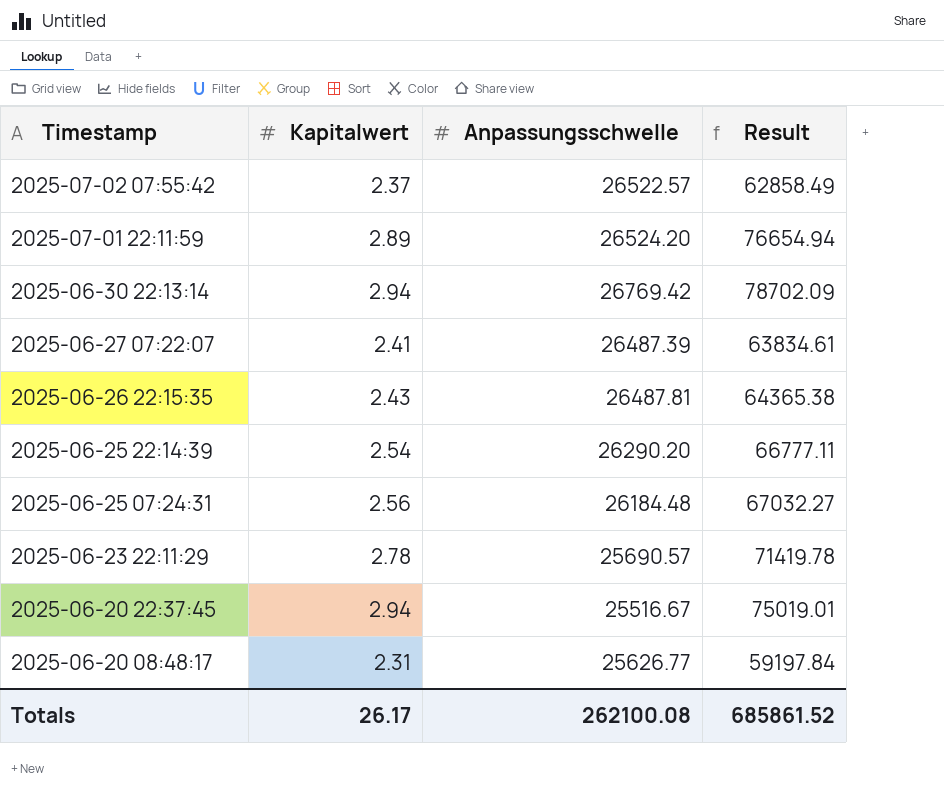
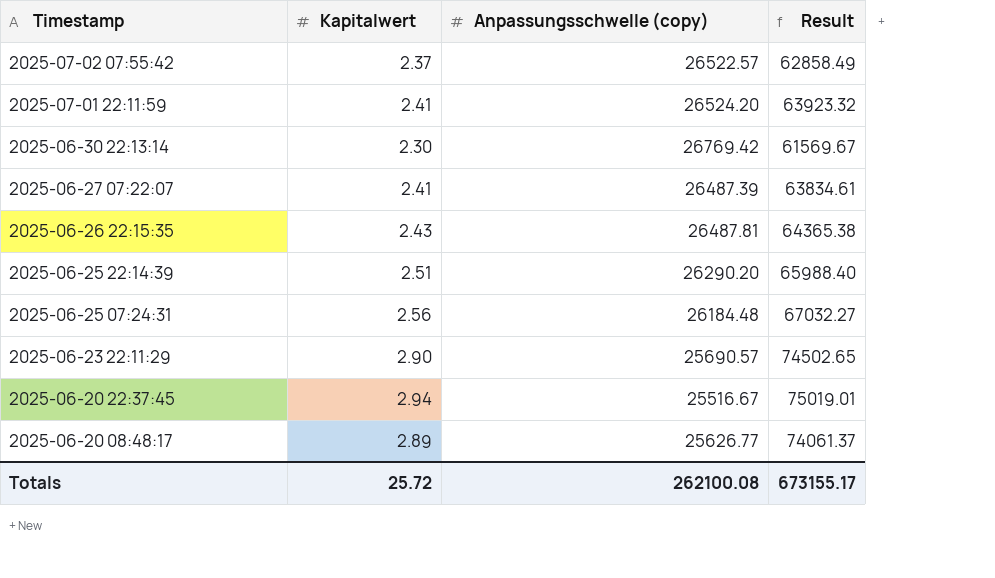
column name: Anpassungsschwelle -> Anpassungsschwelle (copy)
2025-07-01 22:11:59 | Kapitalwert: 2.89 -> 2.41
2025-07-01 22:11:59 | Result: 76654.94 -> 63923.32
2025-06-30 22:13:14 | Kapitalwert: 2.94 -> 2.30
2025-06-30 22:13:14 | Result: 78702.09 -> 61569.67
2025-06-25 22:14:39 | Kapitalwert: 2.54 -> 2.51
2025-06-25 22:14:39 | Result: 66777.11 -> 65988.40
2025-06-23 22:11:29 | Kapitalwert: 2.78 -> 2.90
2025-06-23 22:11:29 | Result: 71419.78 -> 74502.65
2025-06-20 08:48:17 | Kapitalwert: 2.31 -> 2.89
2025-06-20 08:48:17 | Result: 59197.84 -> 74061.37
Totals | Kapitalwert: 26.17 -> 25.72
Totals | Result: 685861.52 -> 673155.17

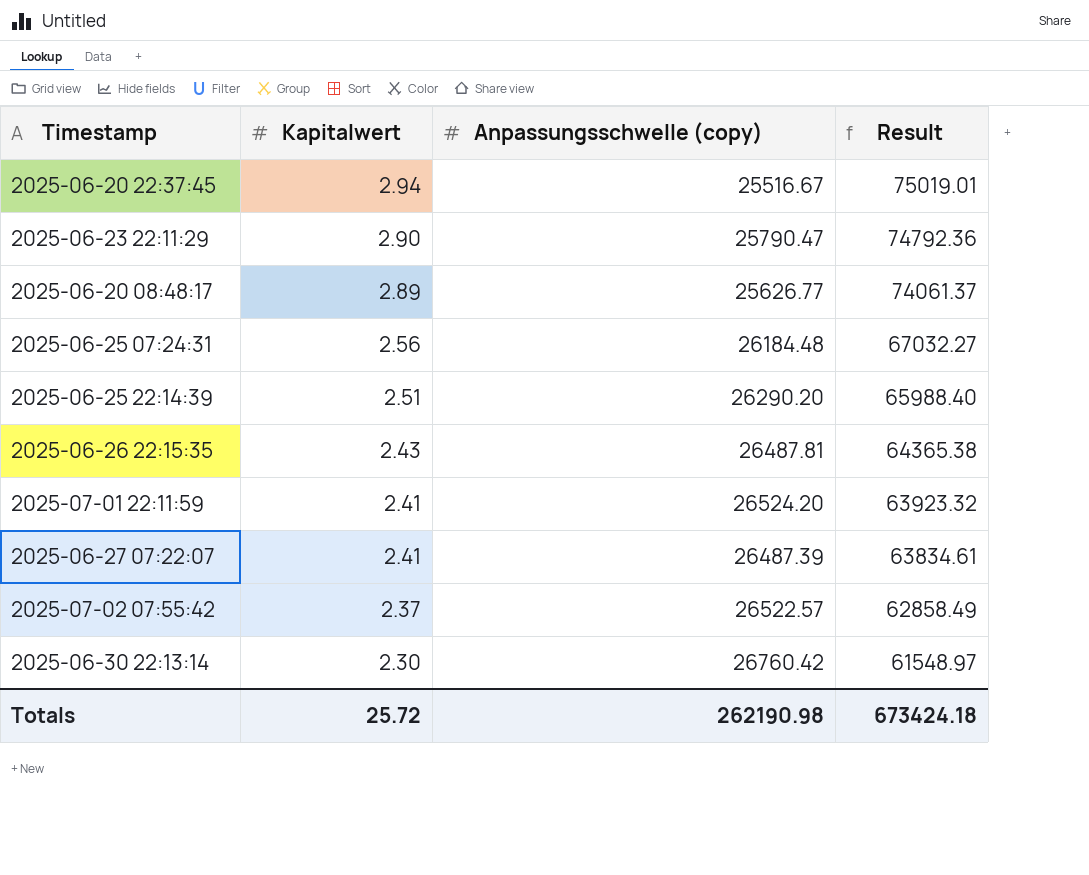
row order: Timestamp descending -> Kapitalwert descending
2025-06-23 22:11:29 | Anpassungsschwelle (copy): 25690.57 -> 25790.47
2025-06-23 22:11:29 | Result: 74502.65 -> 74792.36
2025-06-30 22:13:14 | Anpassungsschwelle (copy): 26769.42 -> 26760.42
2025-06-30 22:13:14 | Result: 61569.67 -> 61548.97
Totals | Anpassungsschwelle (copy): 262100.08 -> 262190.98
Totals | Result: 673155.17 -> 673424.18

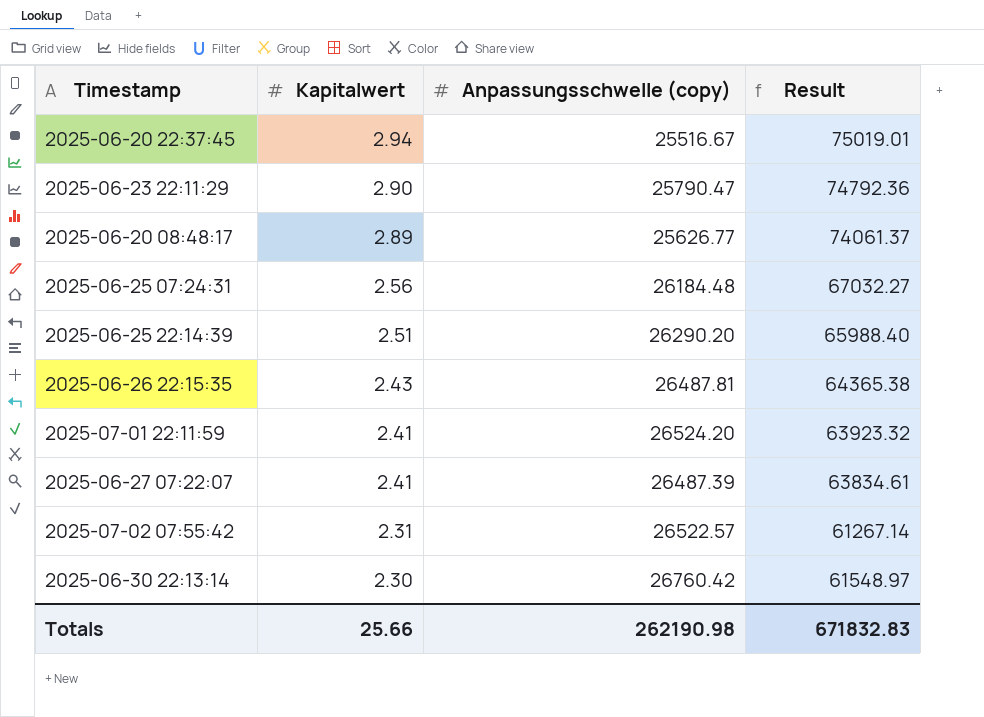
2025-07-02 07:55:42 | Kapitalwert: 2.37 -> 2.31
2025-07-02 07:55:42 | Result: 62858.49 -> 61267.14
Totals | Kapitalwert: 25.72 -> 25.66
Totals | Result: 673424.18 -> 671832.83

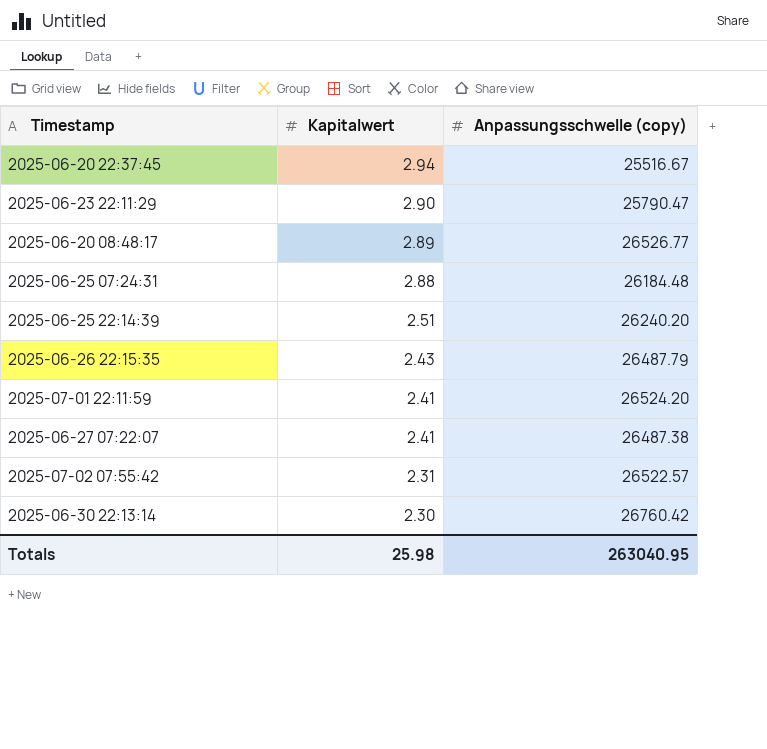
column Result | formula: [Kapitalwert] * [Anpassungsschwelle (copy)] -> none
2025-06-20 08:48:17 | Anpassungsschwelle (copy): 25626.77 -> 26526.77
2025-06-25 07:24:31 | Kapitalwert: 2.56 -> 2.88
2025-06-25 22:14:39 | Anpassungsschwelle (copy): 26290.20 -> 26240.20
2025-06-26 22:15:35 | Anpassungsschwelle (copy): 26487.81 -> 26487.79
2025-06-27 07:22:07 | Anpassungsschwelle (copy): 26487.39 -> 26487.38
Totals | Kapitalwert: 25.66 -> 25.98
Totals | Anpassungsschwelle (copy): 262190.98 -> 263040.95

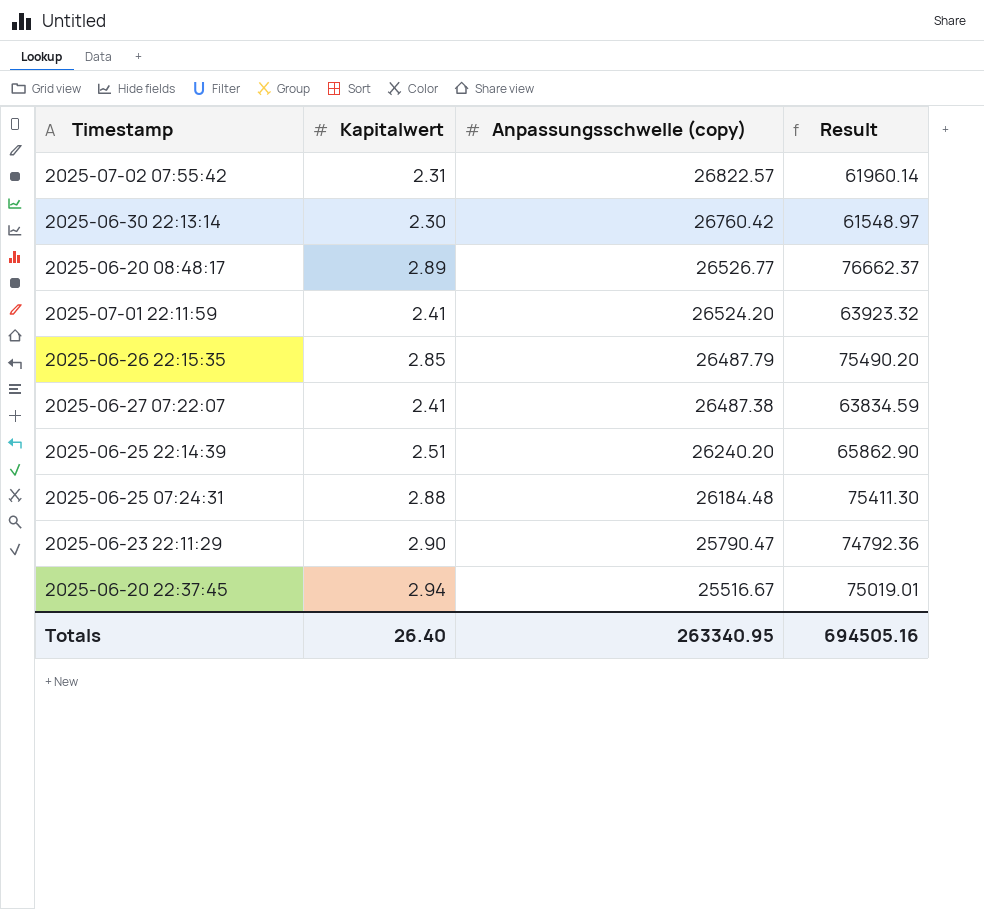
row order: Kapitalwert descending -> Anpassungsschwelle (copy) descending
column Result | formula: none -> [Kapitalwert] * [Anpassungsschwelle (copy)]
2025-07-02 07:55:42 | Anpassungsschwelle (copy): 26522.57 -> 26822.57
2025-06-26 22:15:35 | Kapitalwert: 2.43 -> 2.85
Totals | Kapitalwert: 25.98 -> 26.40
Totals | Anpassungsschwelle (copy): 263040.95 -> 263340.95

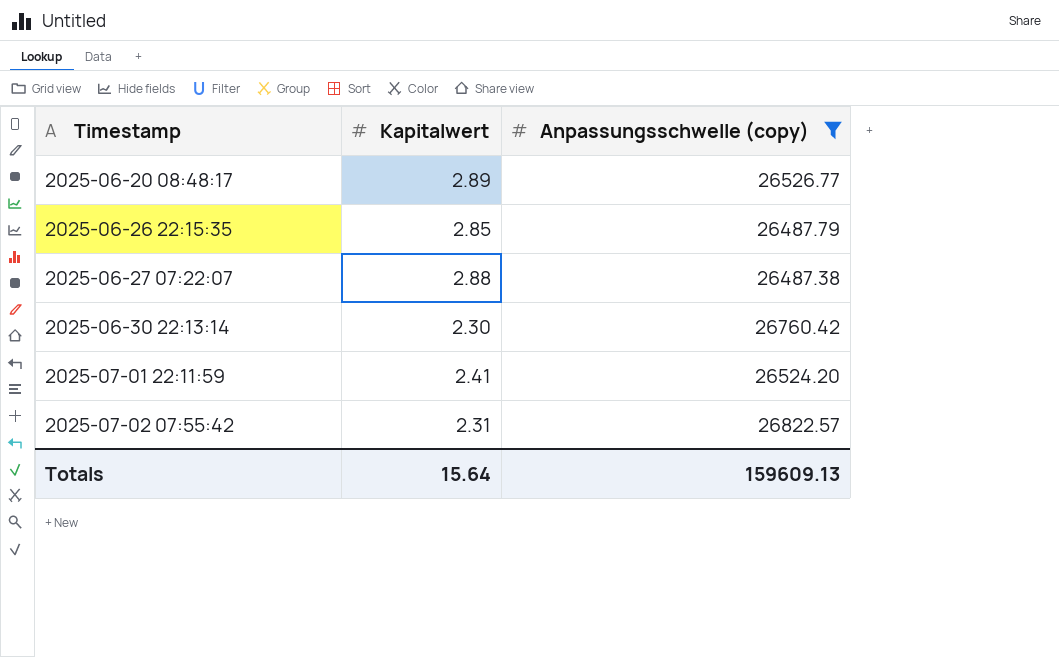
filter: none -> Anpassungsschwelle (copy) >= 26487.38
row order: Anpassungsschwelle (copy) descending -> Timestamp ascending
column Result | formula: [Kapitalwert] * [Anpassungsschwelle (copy)] -> none
2025-06-27 07:22:07 | Kapitalwert: 2.41 -> 2.88
Totals | Kapitalwert: 26.40 -> 15.64
Totals | Anpassungsschwelle (copy): 263340.95 -> 159609.13

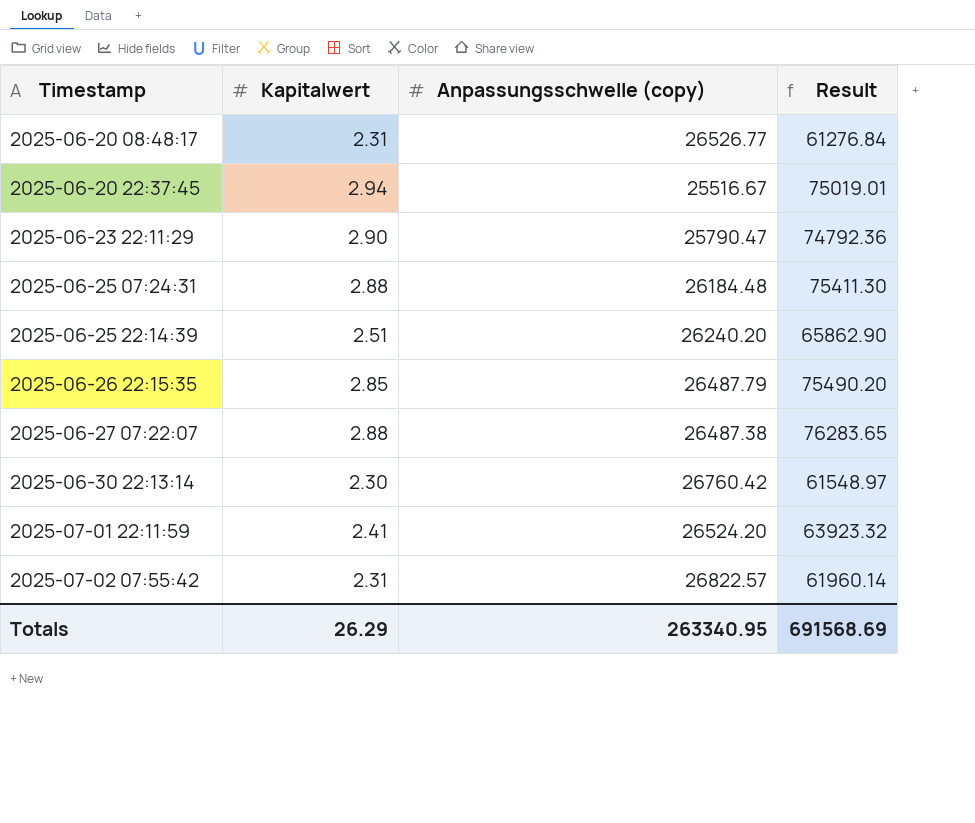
filter: Anpassungsschwelle (copy) >= 26487.38 -> none
column Result | formula: none -> [Kapitalwert] * [Anpassungsschwelle (copy)]
2025-06-20 08:48:17 | Kapitalwert: 2.89 -> 2.31
Totals | Kapitalwert: 15.64 -> 26.29
Totals | Anpassungsschwelle (copy): 159609.13 -> 263340.95

